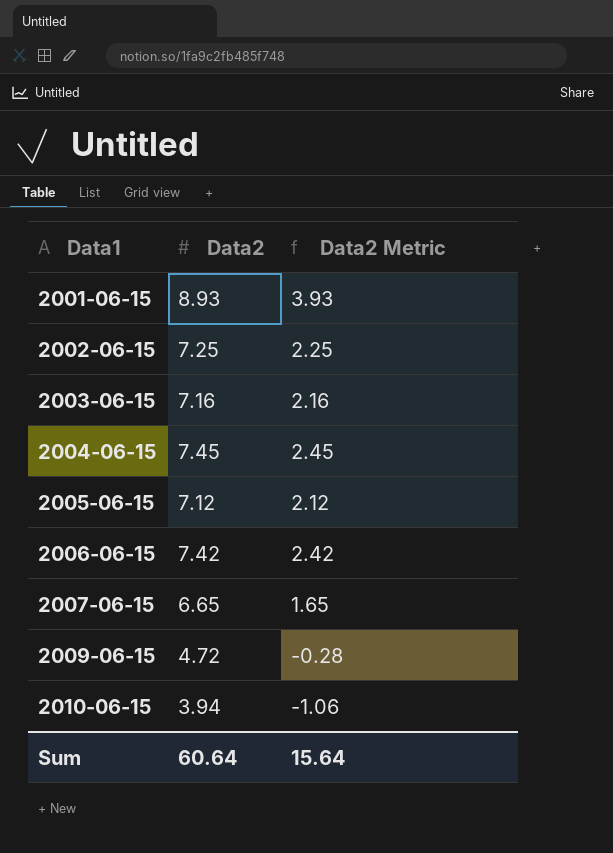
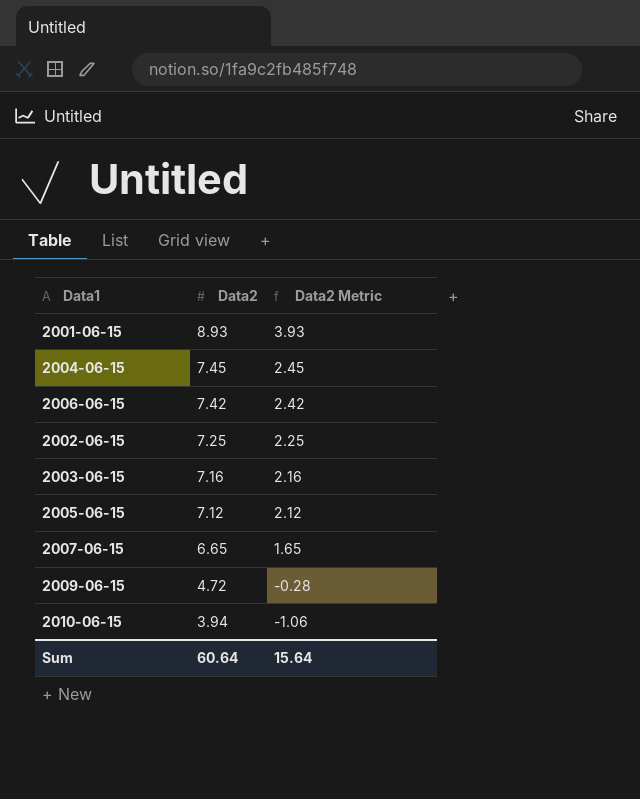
row order: Data1 ascending -> Data2 descending

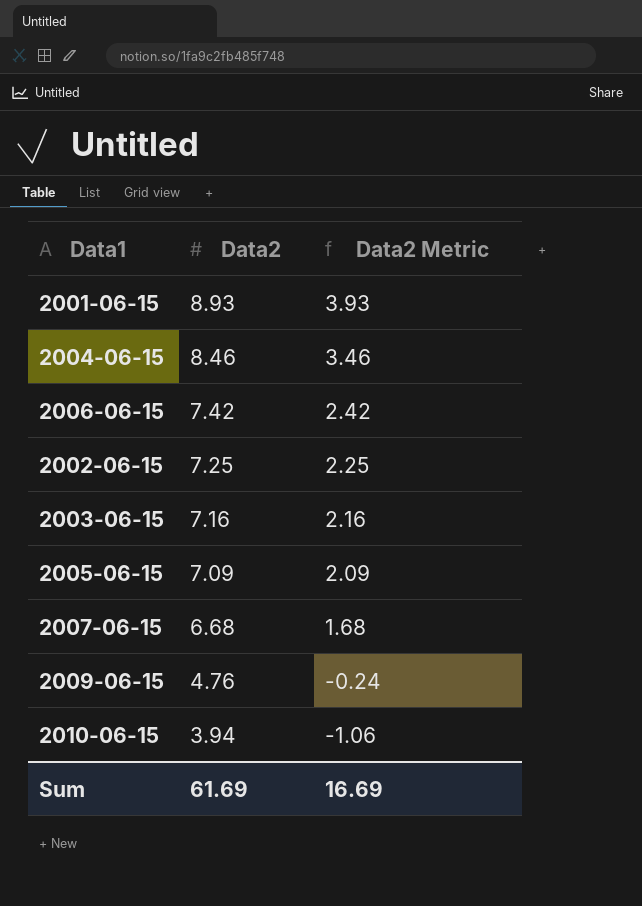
2004-06-15 | Data2: 7.45 -> 8.46
2004-06-15 | Data2 Metric: 2.45 -> 3.46
2005-06-15 | Data2: 7.12 -> 7.09
2005-06-15 | Data2 Metric: 2.12 -> 2.09
2007-06-15 | Data2: 6.65 -> 6.68
2007-06-15 | Data2 Metric: 1.65 -> 1.68
2009-06-15 | Data2: 4.72 -> 4.76
2009-06-15 | Data2 Metric: -0.28 -> -0.24
Sum | Data2: 60.64 -> 61.69
Sum | Data2 Metric: 15.64 -> 16.69

